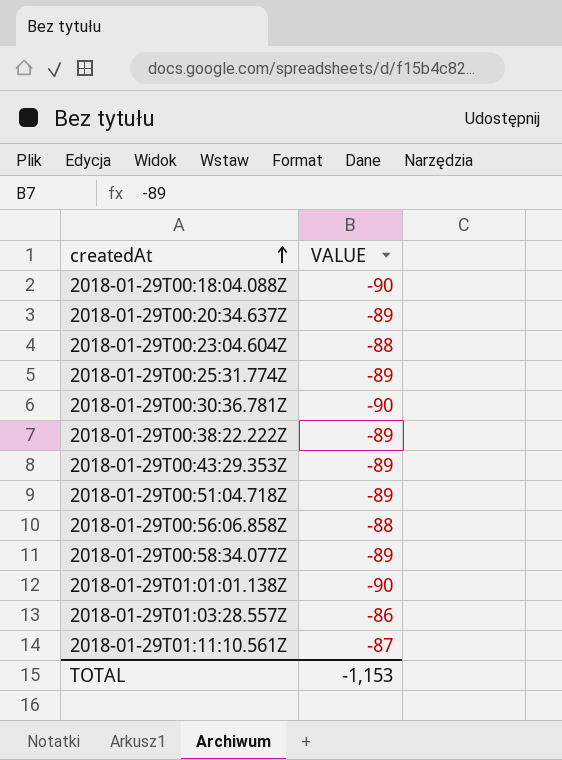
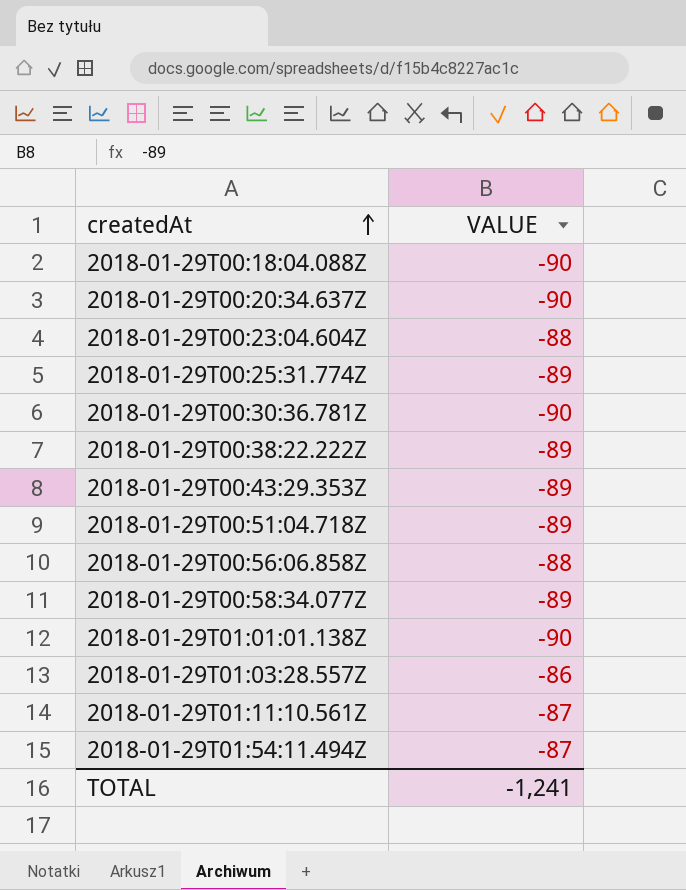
2018-01-29T00:20:34.637Z | VALUE: -89 -> -90
row 2018-01-29T01:54:11.494Z: none -> -87
TOTAL | VALUE: -1,153 -> -1,241

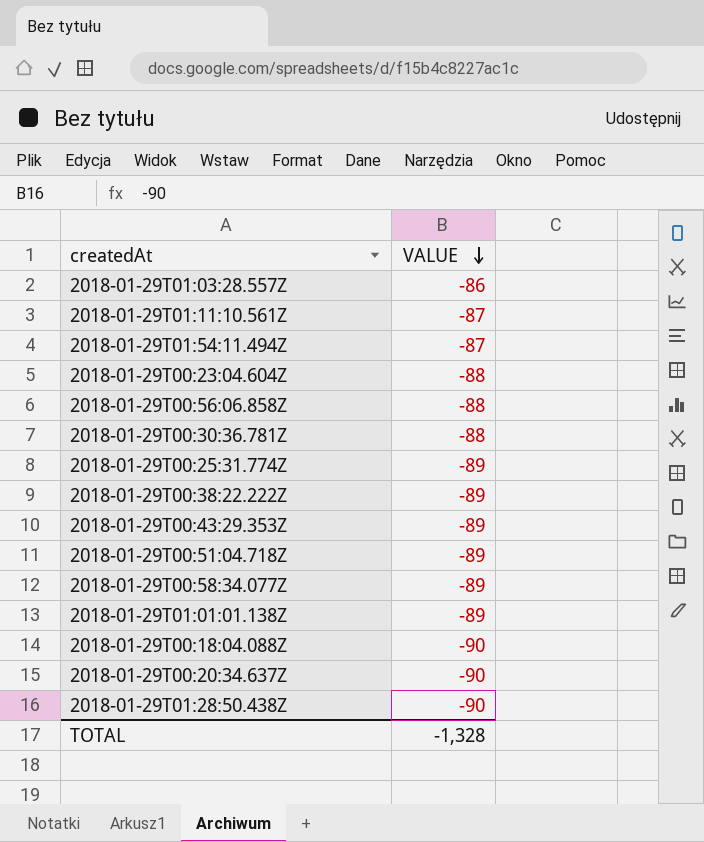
row order: createdAt ascending -> VALUE descending
2018-01-29T00:30:36.781Z | VALUE: -90 -> -88
2018-01-29T01:01:01.138Z | VALUE: -90 -> -89
row 2018-01-29T01:28:50.438Z: none -> -90
TOTAL | VALUE: -1,241 -> -1,328

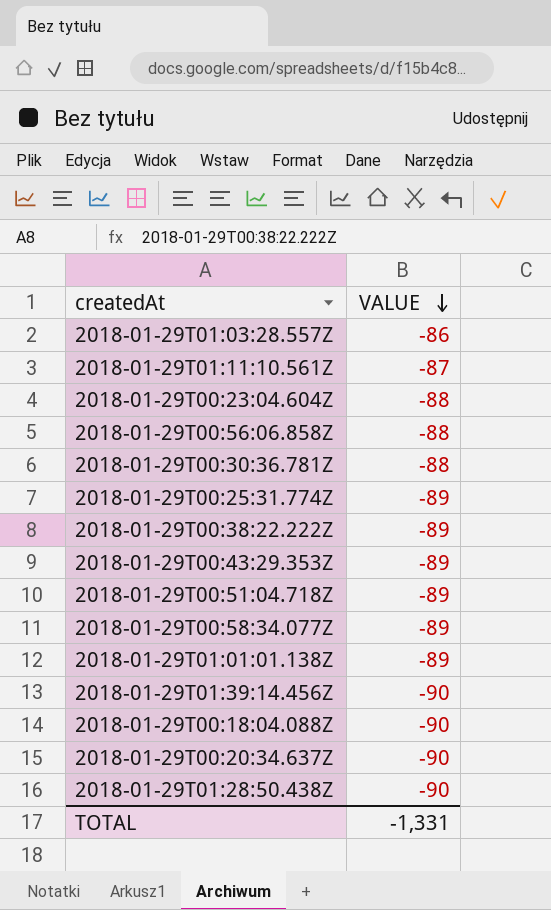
row 2018-01-29T01:54:11.494Z: -87 -> none
row 2018-01-29T01:39:14.456Z: none -> -90
TOTAL | VALUE: -1,328 -> -1,331

